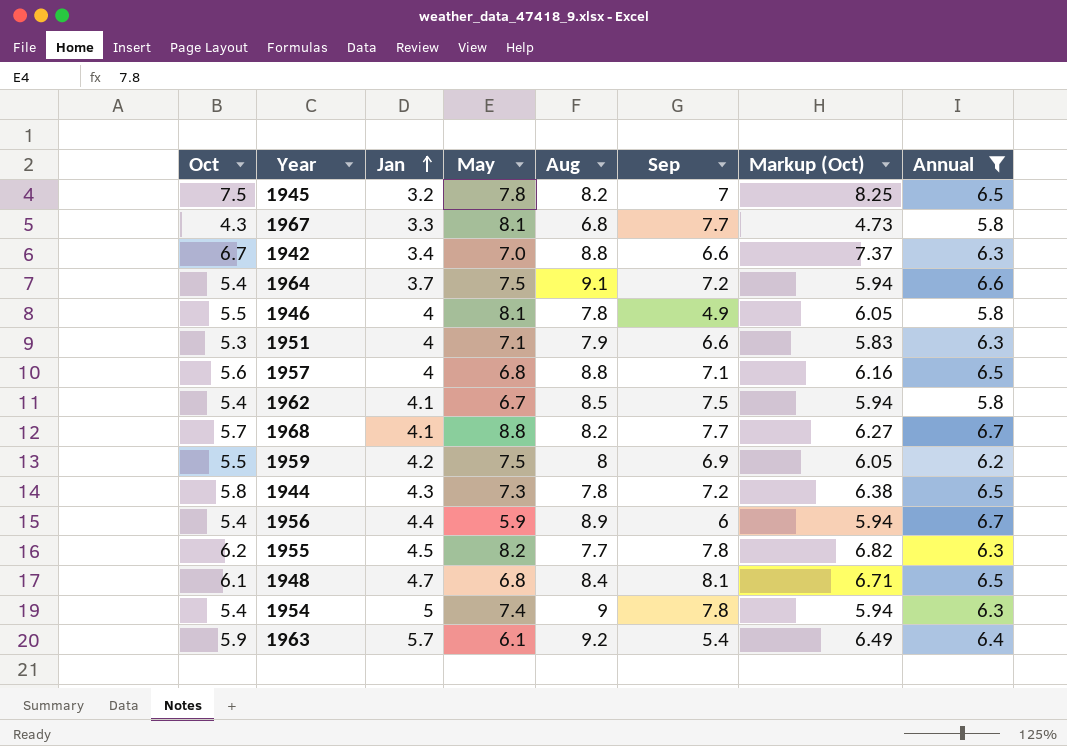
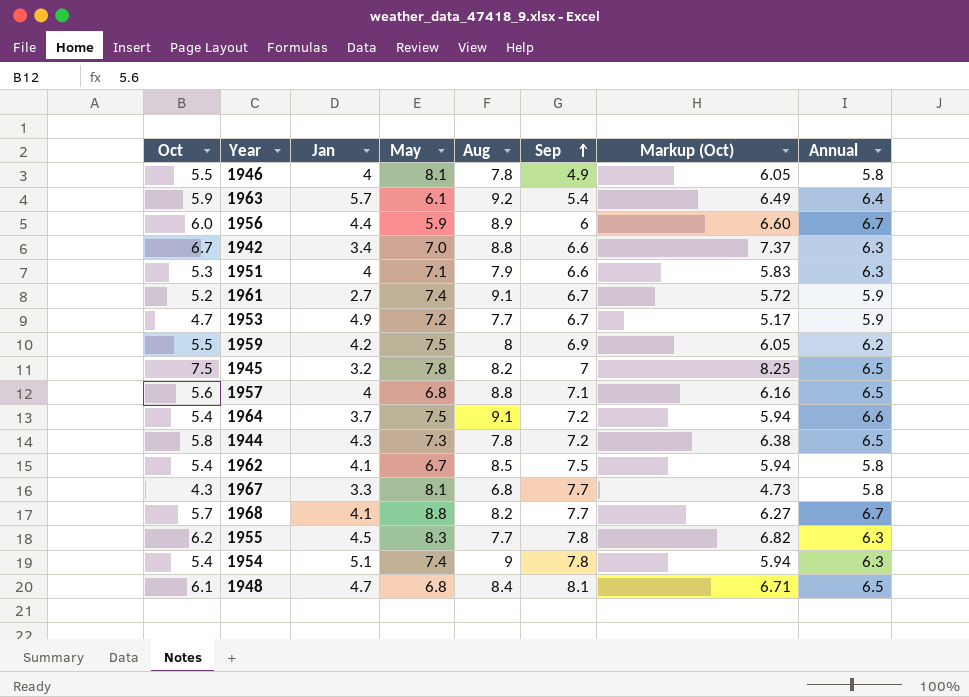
filter: Annual != 5.9 -> none
row order: Jan ascending -> Sep ascending
1956 | Oct: 5.4 -> 6.0
1956 | Markup (Oct): 5.94 -> 6.60
1955 | May: 8.2 -> 8.3
1954 | Jan: 5 -> 5.1

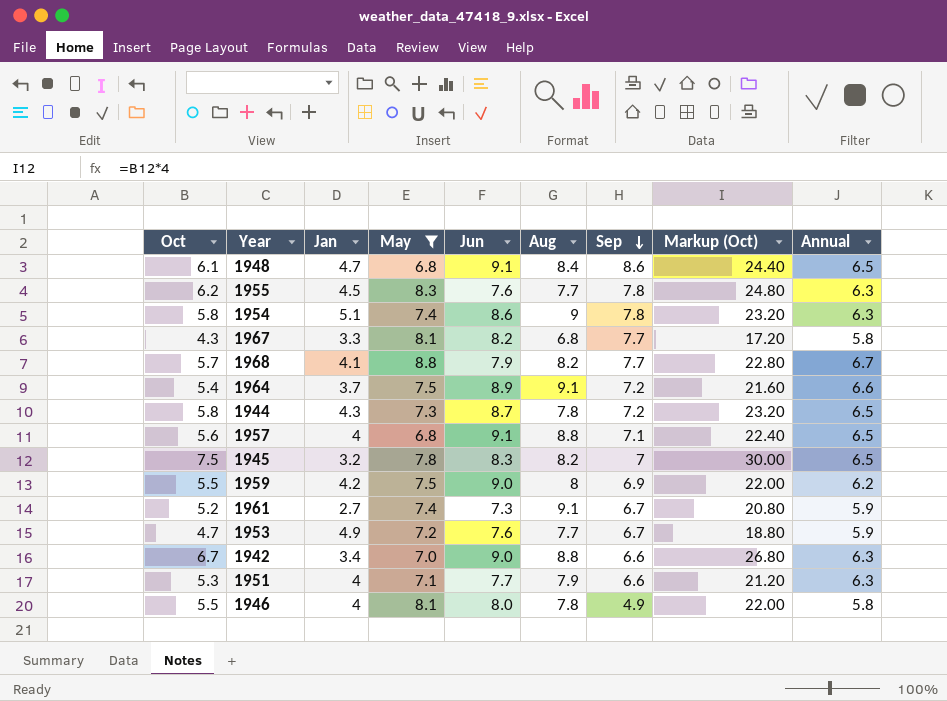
filter: none -> May >= 6.8
row order: Sep ascending -> Sep descending
column Jun | position: none -> 5
column Markup (Oct) | formula: [Oct] * 1.1 -> [Oct] * 4
1948 | Sep: 8.1 -> 8.6
1954 | Oct: 5.4 -> 5.8

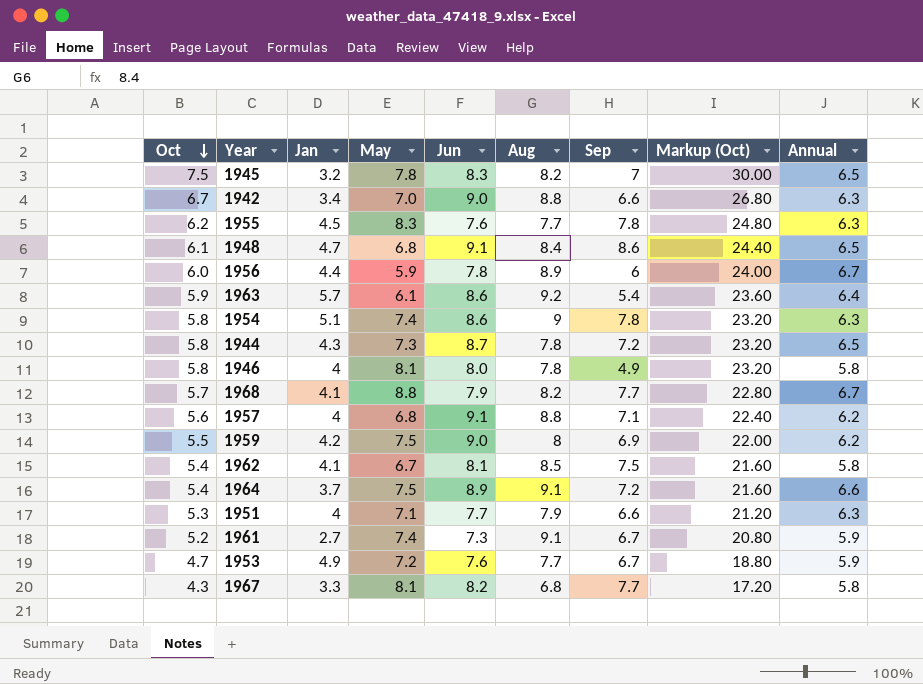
filter: May >= 6.8 -> none
row order: Sep descending -> Oct descending
1946 | Oct: 5.5 -> 5.8
1946 | Markup (Oct): 22.00 -> 23.20
1957 | Annual: 6.5 -> 6.2

